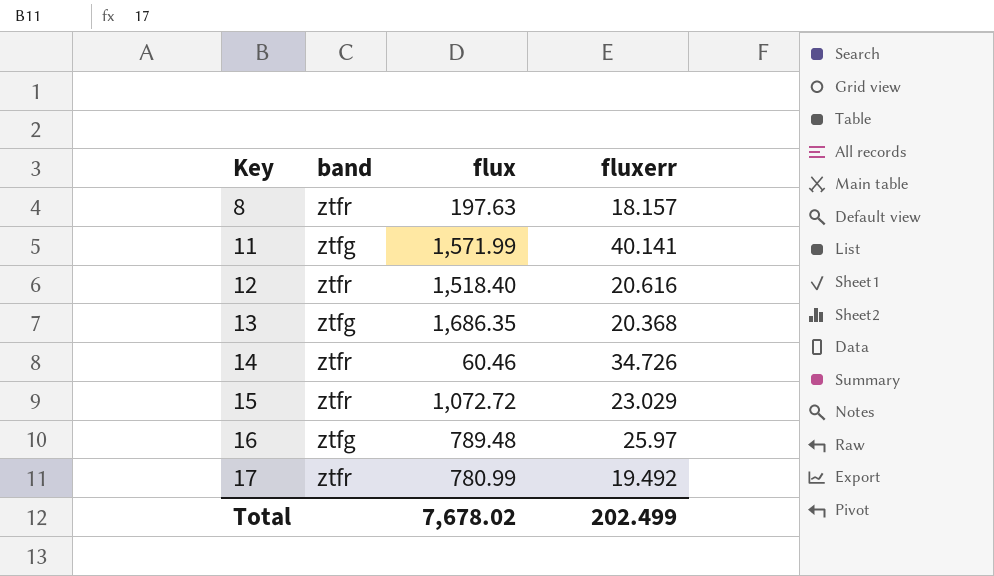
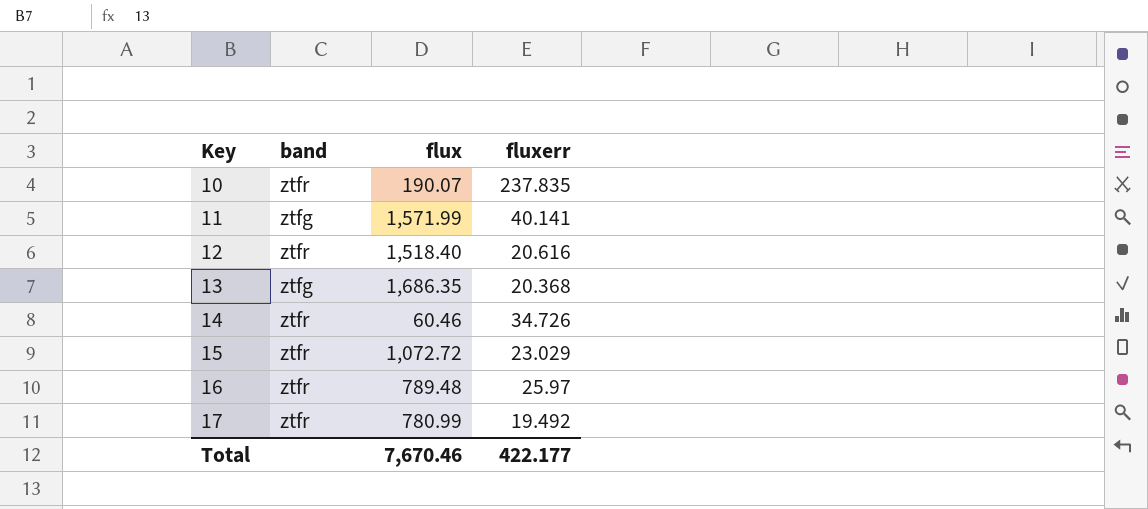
row 8: ztfr | 197.63 | 18.157 -> none
row 10: none -> ztfr | 190.07 | 237.835
16 | band: ztfg -> ztfr
Total | flux: 7,678.02 -> 7,670.46
Total | fluxerr: 202.499 -> 422.177

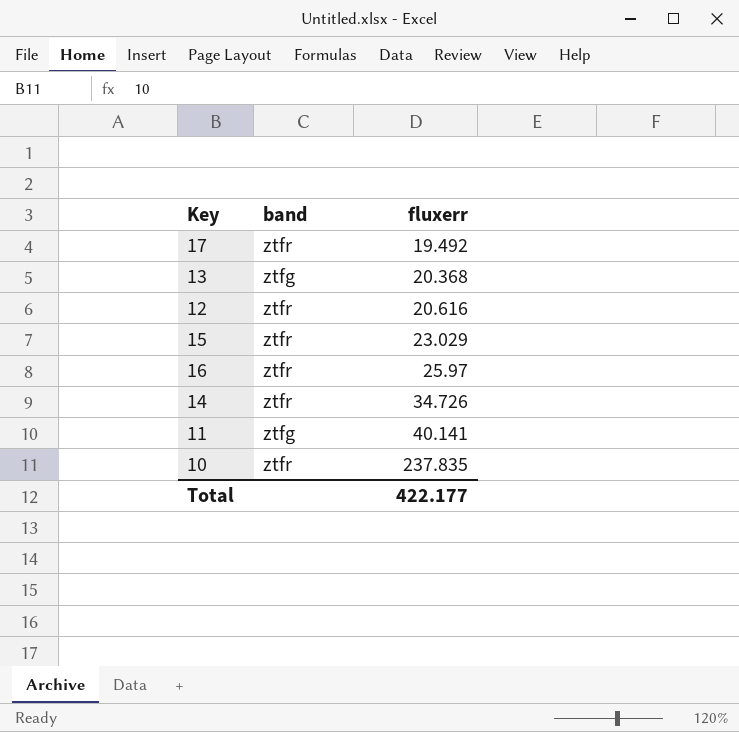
row order: Key ascending -> fluxerr ascending
column flux | position: 3 -> none

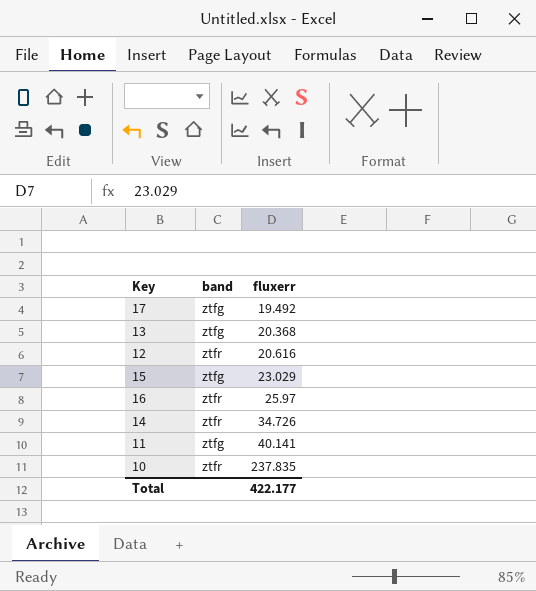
17 | band: ztfr -> ztfg
15 | band: ztfr -> ztfg

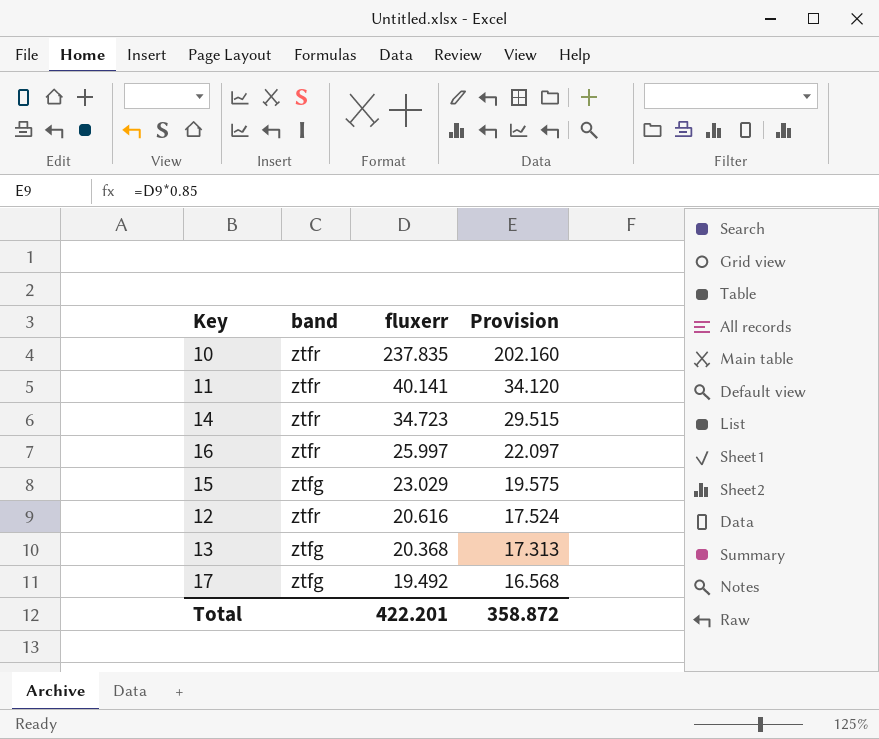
row order: fluxerr ascending -> fluxerr descending
column Provision | formula: none -> [fluxerr] * 0.85
11 | band: ztfg -> ztfr
14 | fluxerr: 34.726 -> 34.723
16 | fluxerr: 25.97 -> 25.997
Total | fluxerr: 422.177 -> 422.201

